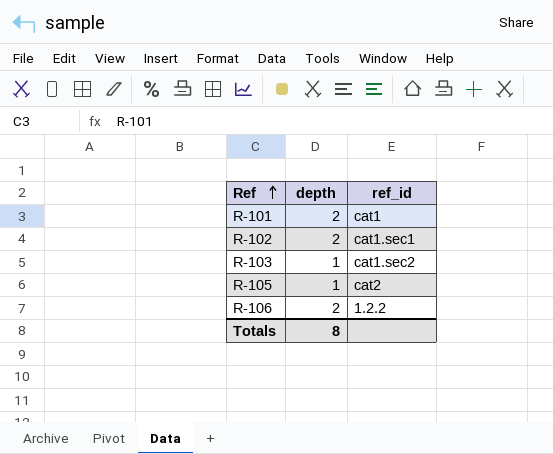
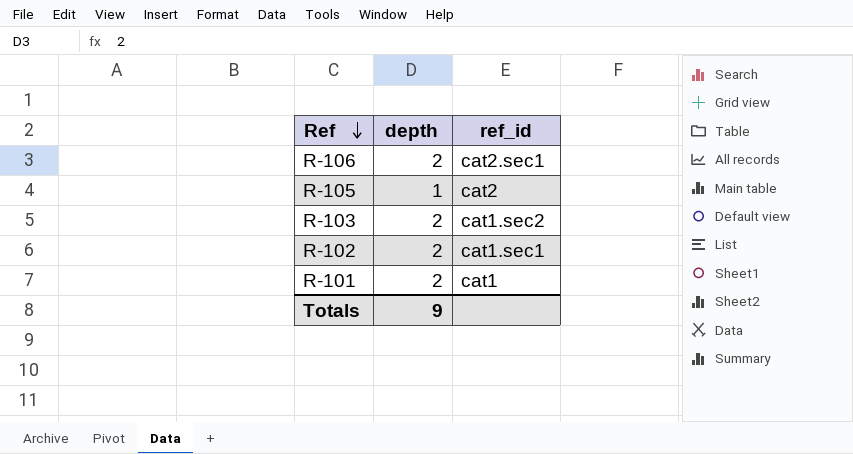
row order: Ref ascending -> Ref descending
R-106 | ref_id: 1.2.2 -> cat2.sec1
R-103 | depth: 1 -> 2
Totals | depth: 8 -> 9

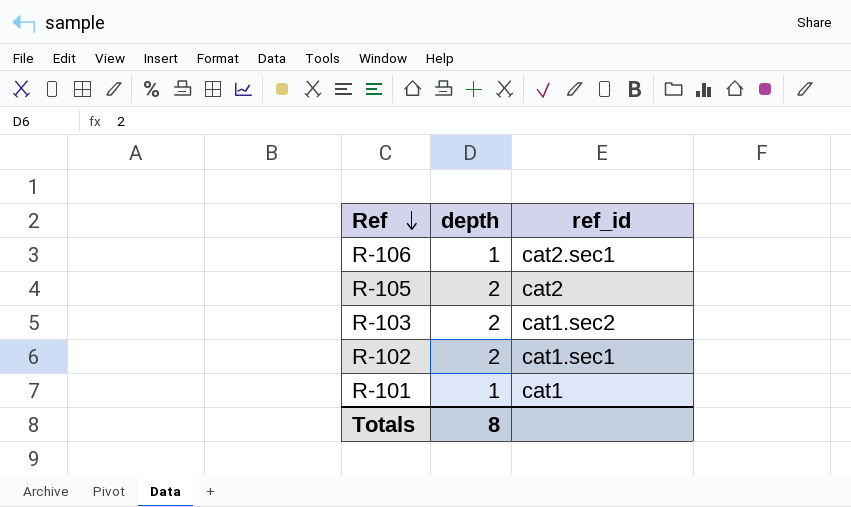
R-106 | depth: 2 -> 1
R-105 | depth: 1 -> 2
R-101 | depth: 2 -> 1
Totals | depth: 9 -> 8

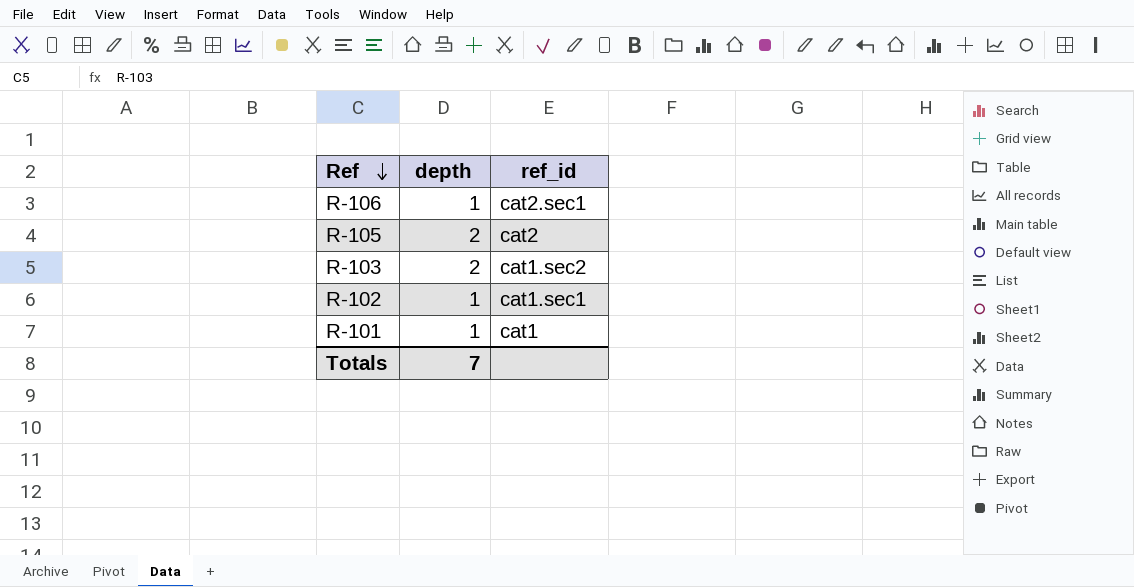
R-102 | depth: 2 -> 1
Totals | depth: 8 -> 7

